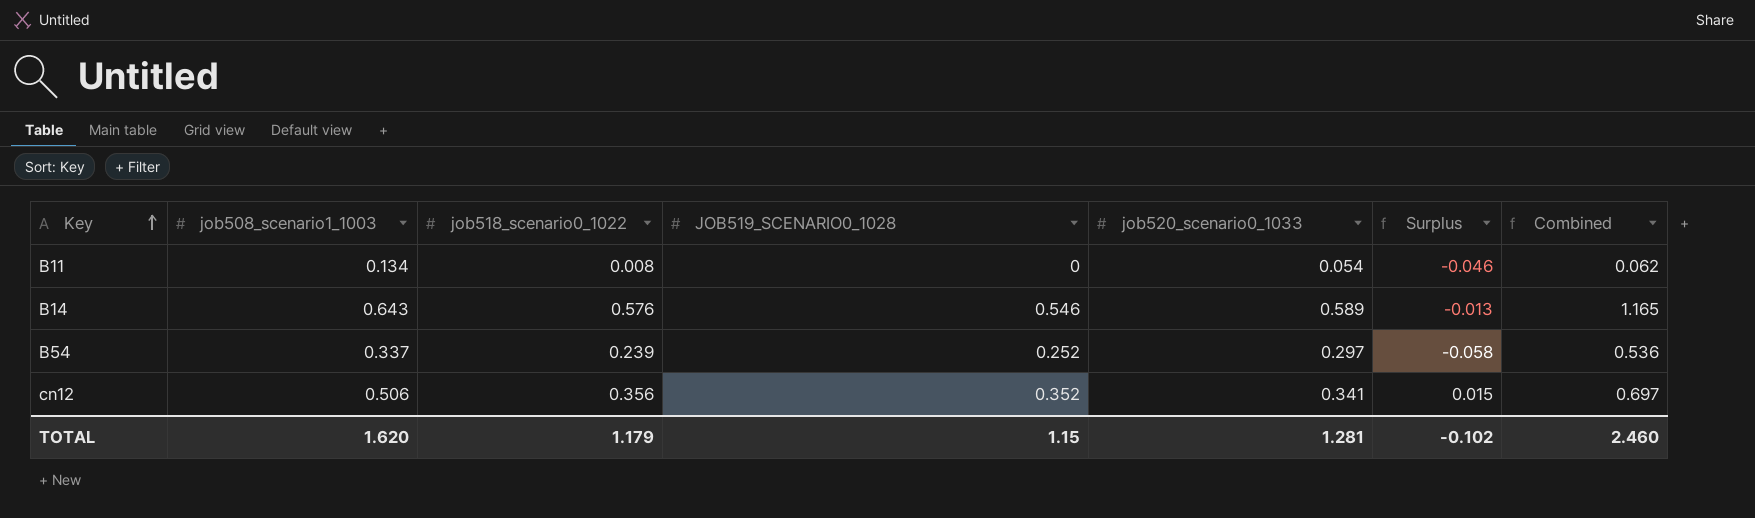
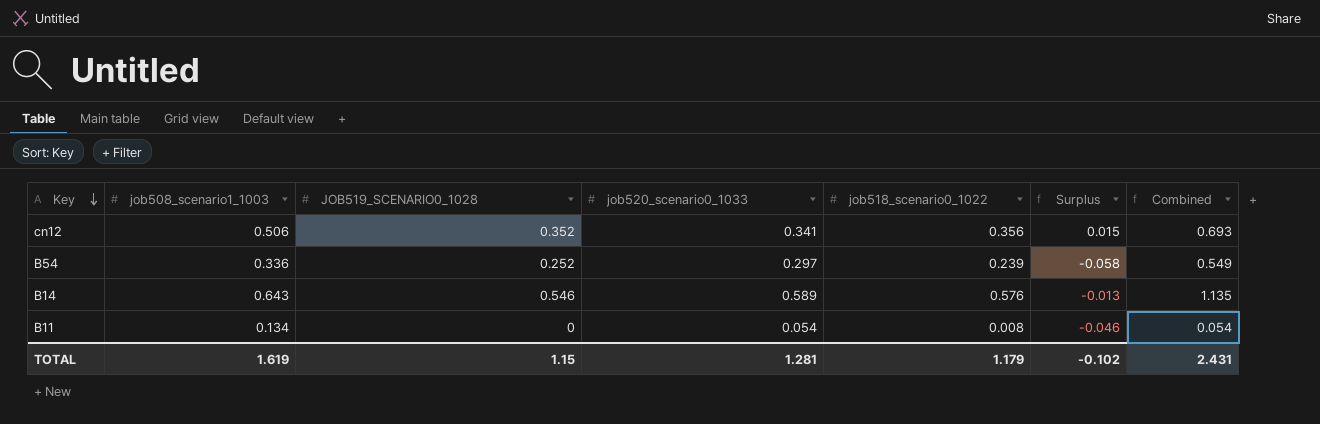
row order: Key ascending -> Key descending
column job518_scenario0_1022 | position: 3 -> 5
column Combined | formula: [job518_scenario0_1022] + [job520_scenario0_1033] -> [JOB519_SCENARIO0_1028] + [job520_scenario0_1033]
B54 | job508_scenario1_1003: 0.337 -> 0.336
TOTAL | job508_scenario1_1003: 1.620 -> 1.619
TOTAL | Combined: 2.460 -> 2.431

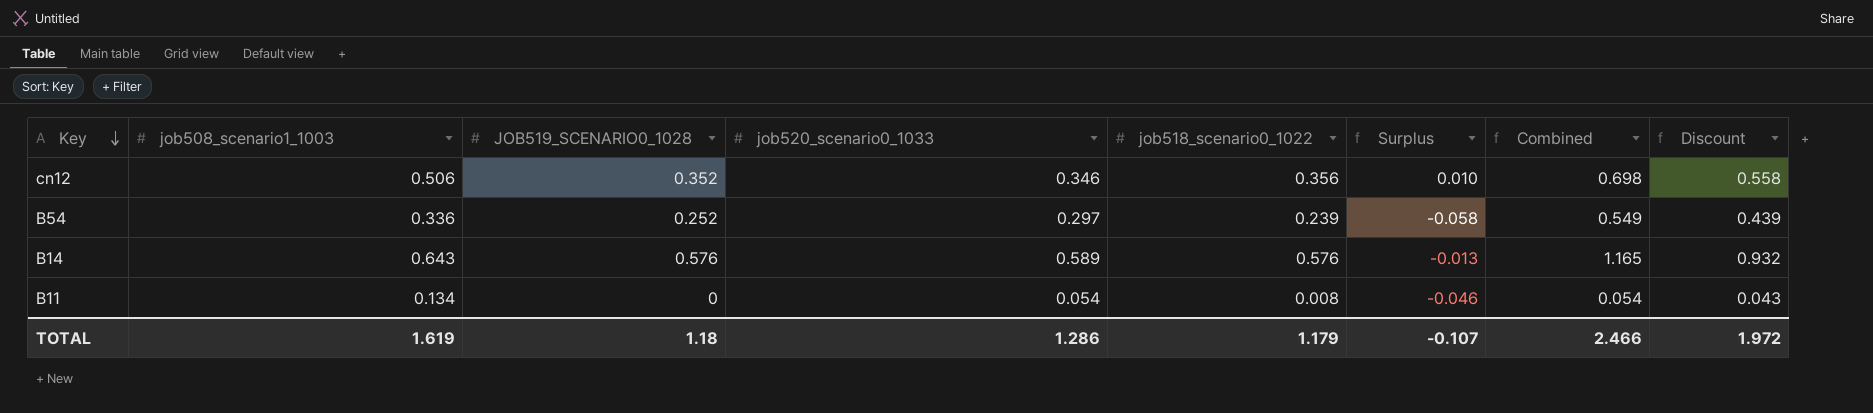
column Discount | formula: none -> [Combined] * 0.8
cn12 | job520_scenario0_1033: 0.341 -> 0.346
cn12 | Surplus: 0.015 -> 0.010
cn12 | Combined: 0.693 -> 0.698
B14 | JOB519_SCENARIO0_1028: 0.546 -> 0.576
B14 | Combined: 1.135 -> 1.165
TOTAL | JOB519_SCENARIO0_1028: 1.15 -> 1.18
TOTAL | job520_scenario0_1033: 1.281 -> 1.286
TOTAL | Surplus: -0.102 -> -0.107
TOTAL | Combined: 2.431 -> 2.466

